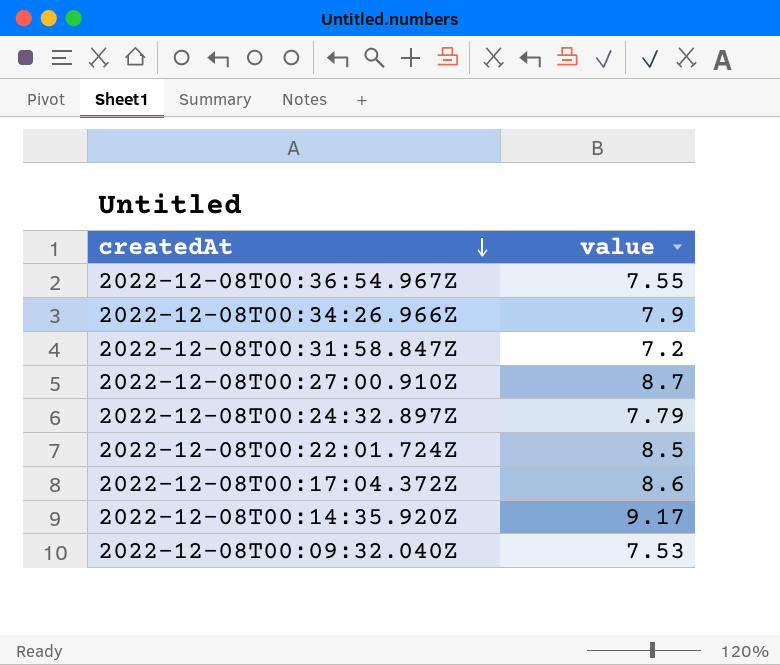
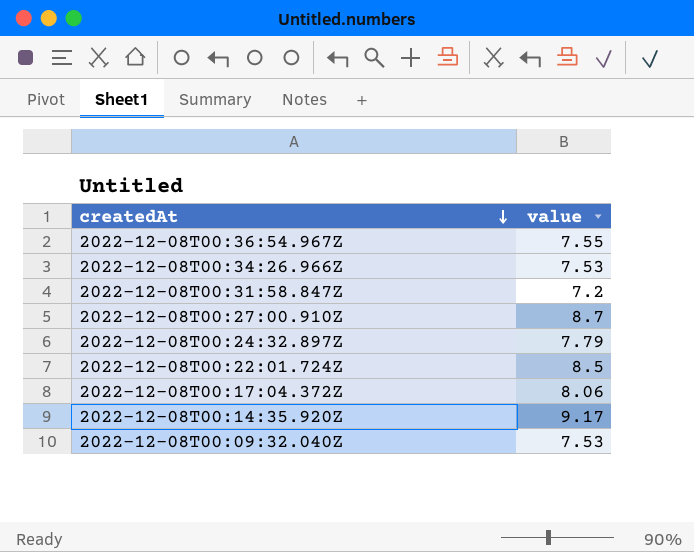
2022-12-08T00:34:26.966Z | value: 7.9 -> 7.53
2022-12-08T00:17:04.372Z | value: 8.6 -> 8.06

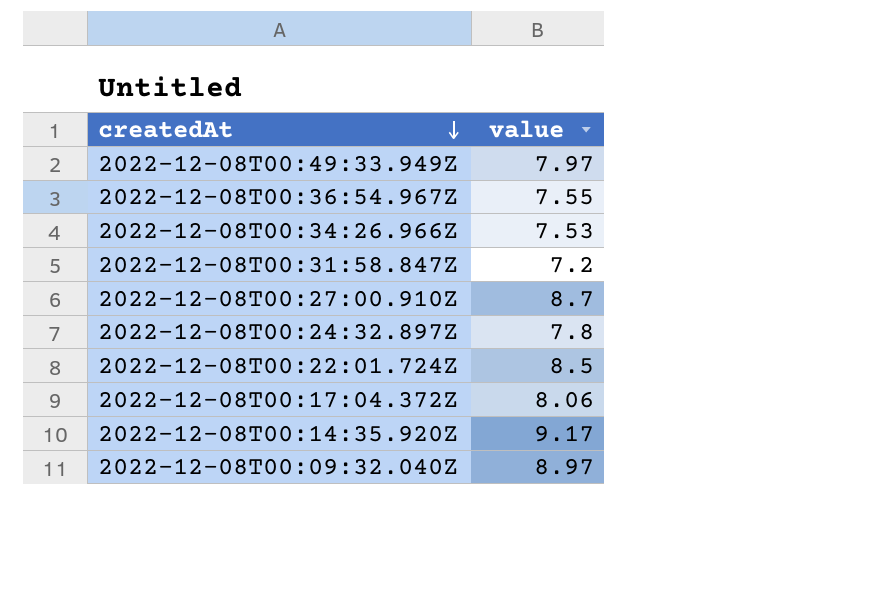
row 2022-12-08T00:49:33.949Z: none -> 7.97
2022-12-08T00:24:32.897Z | value: 7.79 -> 7.8
2022-12-08T00:09:32.040Z | value: 7.53 -> 8.97

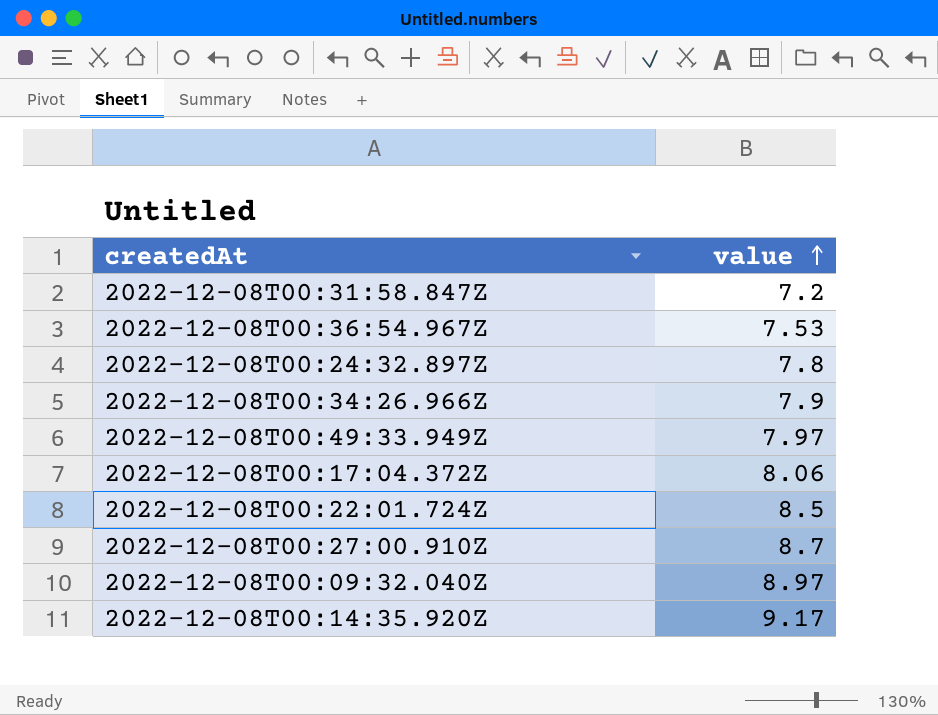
row order: createdAt descending -> value ascending
2022-12-08T00:36:54.967Z | value: 7.55 -> 7.53
2022-12-08T00:34:26.966Z | value: 7.53 -> 7.9

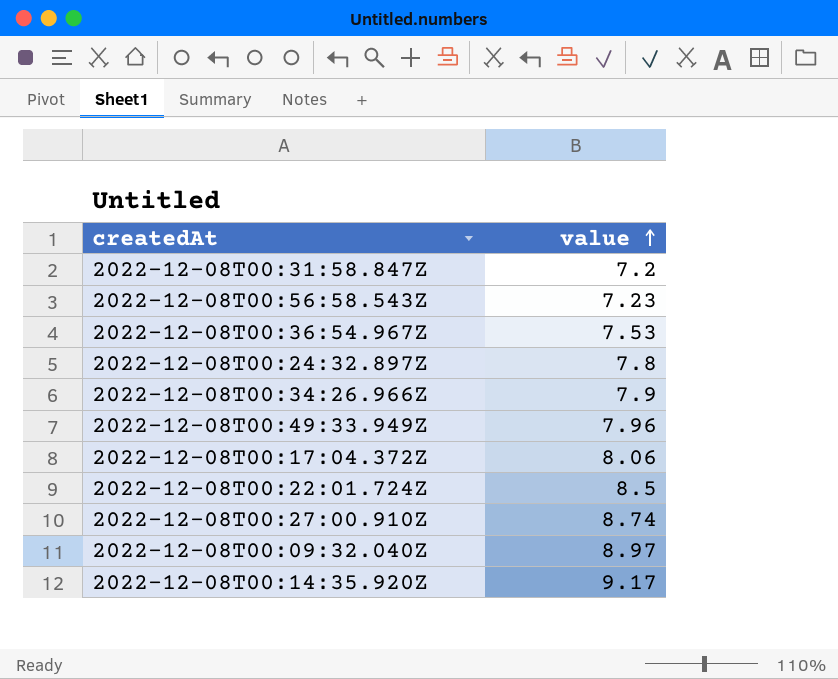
row 2022-12-08T00:56:58.543Z: none -> 7.23
2022-12-08T00:49:33.949Z | value: 7.97 -> 7.96
2022-12-08T00:27:00.910Z | value: 8.7 -> 8.74

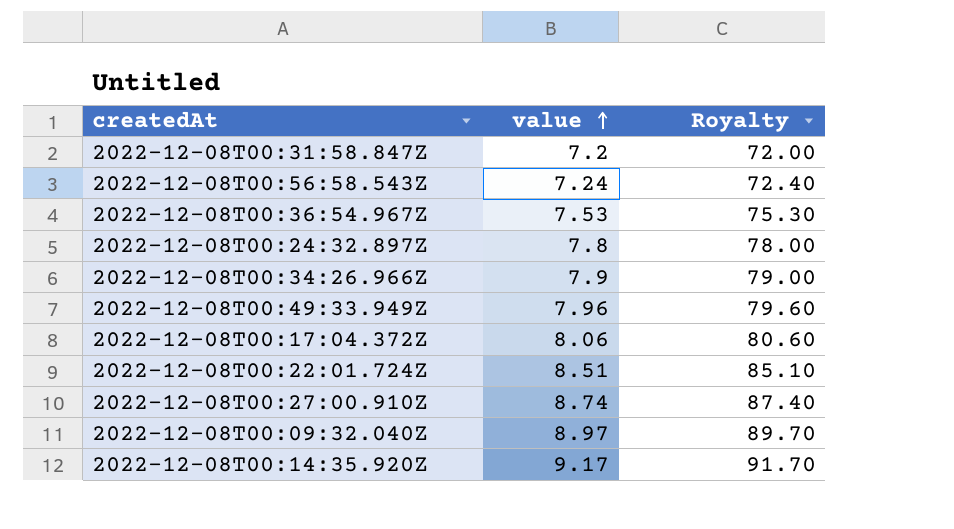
column Royalty | formula: none -> [value] * 10
2022-12-08T00:56:58.543Z | value: 7.23 -> 7.24
2022-12-08T00:22:01.724Z | value: 8.5 -> 8.51

